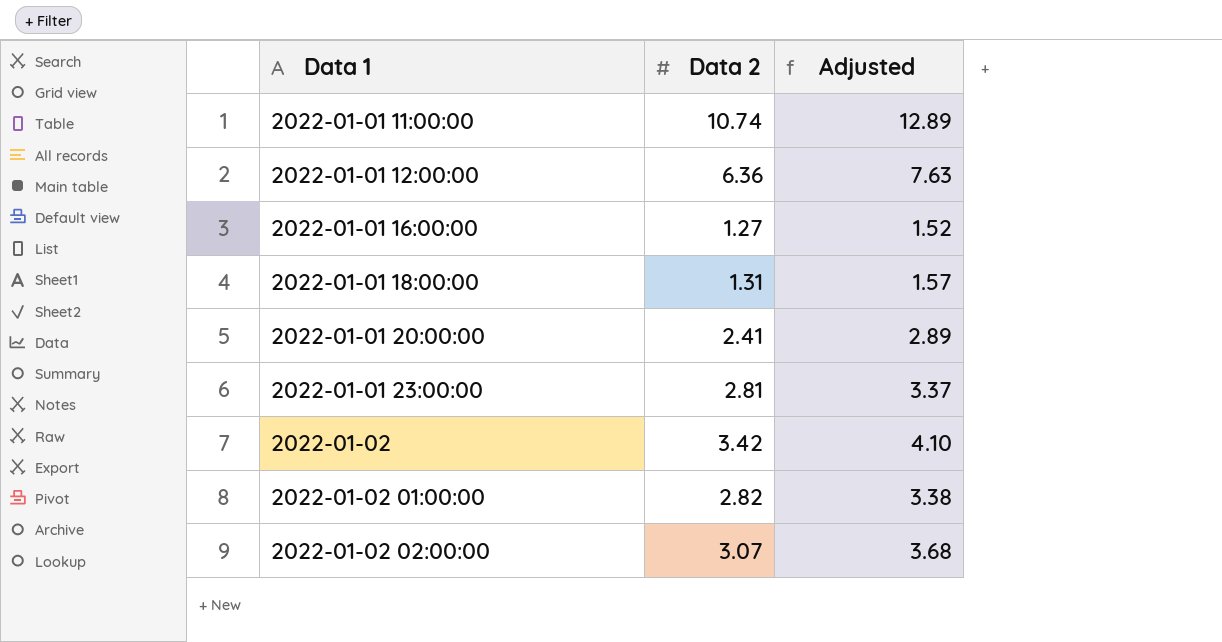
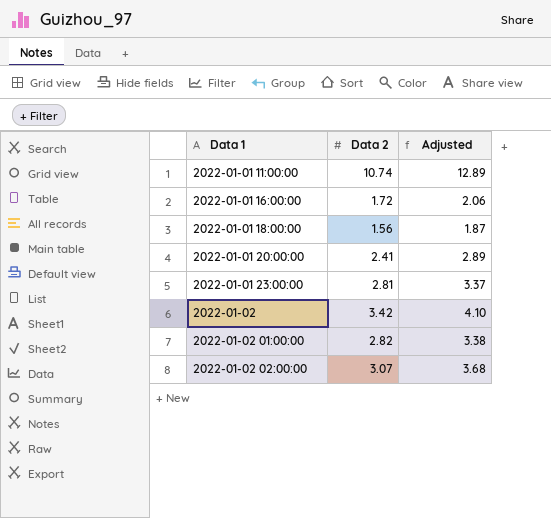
row 2022-01-01 12:00:00: 6.36 | 7.63 -> none
2022-01-01 16:00:00 | Data 2: 1.27 -> 1.72
2022-01-01 16:00:00 | Adjusted: 1.52 -> 2.06
2022-01-01 18:00:00 | Data 2: 1.31 -> 1.56
2022-01-01 18:00:00 | Adjusted: 1.57 -> 1.87

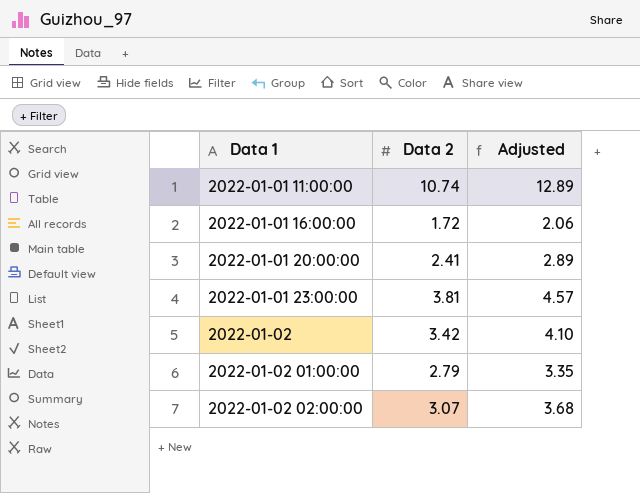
row 2022-01-01 18:00:00: 1.56 | 1.87 -> none
2022-01-01 23:00:00 | Data 2: 2.81 -> 3.81
2022-01-01 23:00:00 | Adjusted: 3.37 -> 4.57
2022-01-02 01:00:00 | Data 2: 2.82 -> 2.79
2022-01-02 01:00:00 | Adjusted: 3.38 -> 3.35

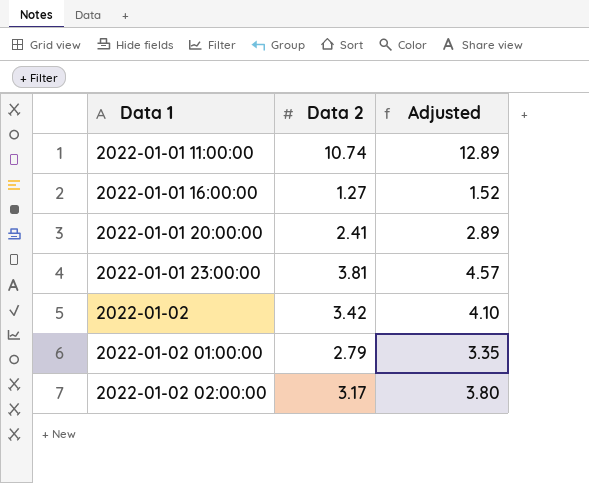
2022-01-01 16:00:00 | Data 2: 1.72 -> 1.27
2022-01-01 16:00:00 | Adjusted: 2.06 -> 1.52
2022-01-02 02:00:00 | Data 2: 3.07 -> 3.17
2022-01-02 02:00:00 | Adjusted: 3.68 -> 3.80

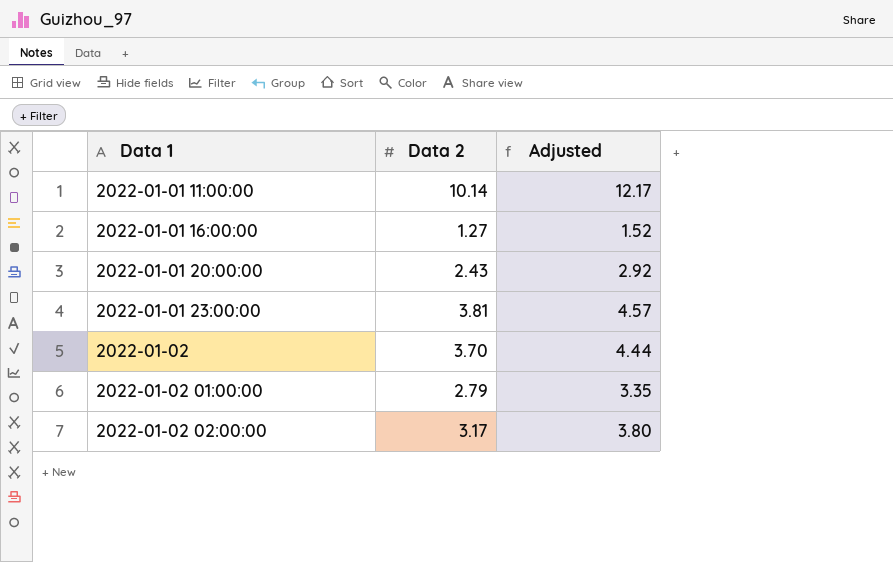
2022-01-01 11:00:00 | Data 2: 10.74 -> 10.14
2022-01-01 11:00:00 | Adjusted: 12.89 -> 12.17
2022-01-01 20:00:00 | Data 2: 2.41 -> 2.43
2022-01-01 20:00:00 | Adjusted: 2.89 -> 2.92
2022-01-02 | Data 2: 3.42 -> 3.70
2022-01-02 | Adjusted: 4.10 -> 4.44

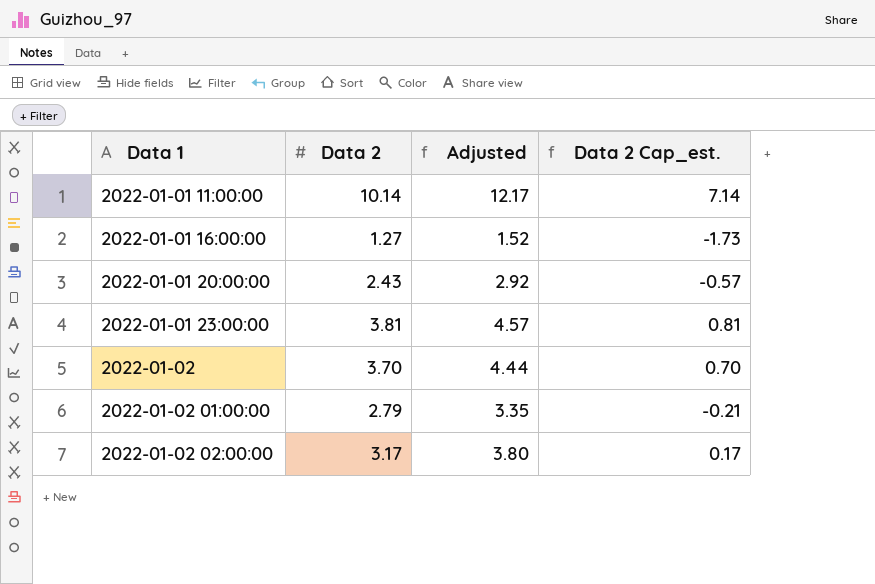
column Data 2 Cap_est. | formula: none -> [Data 2] - 3

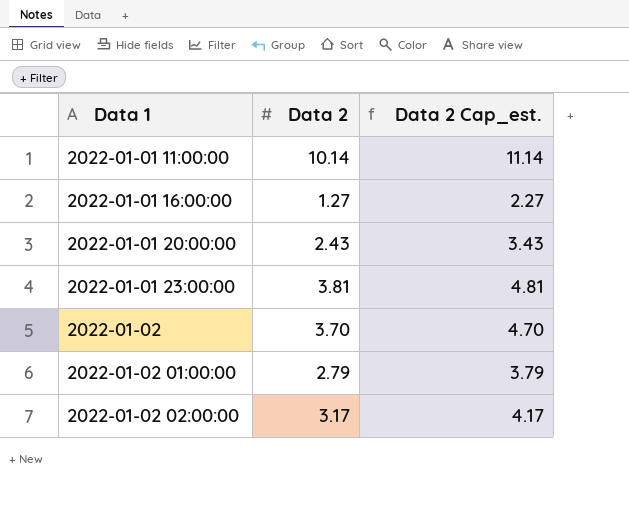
column Adjusted | formula: [Data 2] * 1.2 -> none
column Data 2 Cap_est. | formula: [Data 2] - 3 -> [Data 2] + 1

